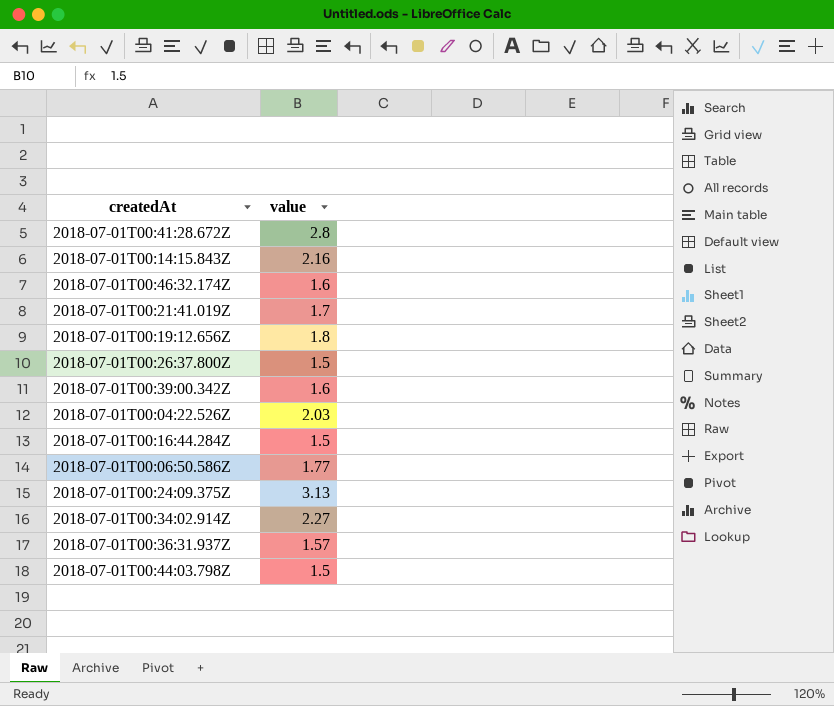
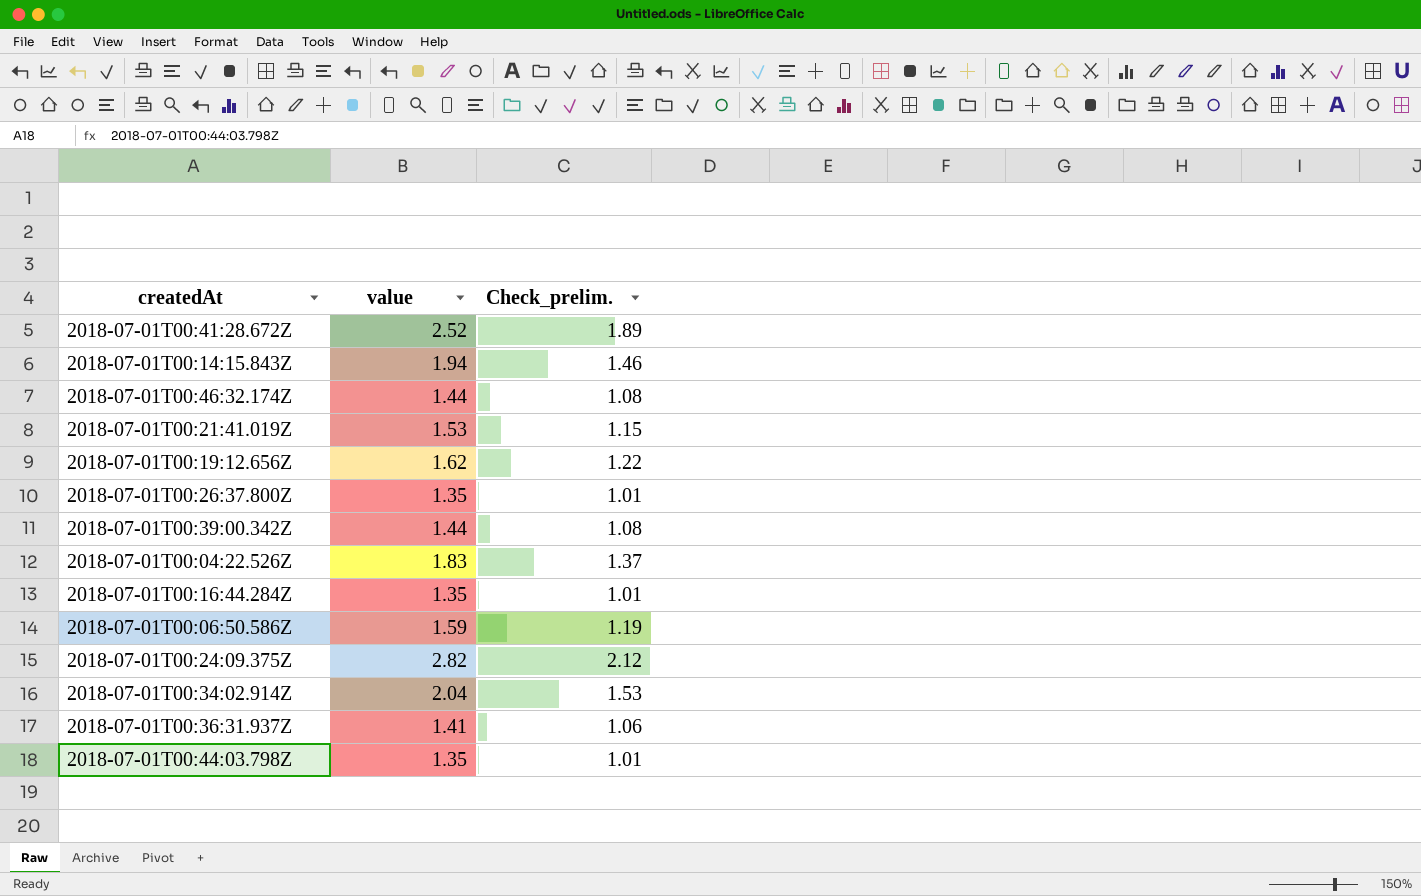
column Check_prelim. | formula: none -> [value] * 0.75
2018-07-01T00:41:28.672Z | value: 2.8 -> 2.52
2018-07-01T00:14:15.843Z | value: 2.16 -> 1.94
2018-07-01T00:46:32.174Z | value: 1.6 -> 1.44
2018-07-01T00:21:41.019Z | value: 1.7 -> 1.53
2018-07-01T00:19:12.656Z | value: 1.8 -> 1.62
2018-07-01T00:26:37.800Z | value: 1.5 -> 1.35
2018-07-01T00:39:00.342Z | value: 1.6 -> 1.44
2018-07-01T00:04:22.526Z | value: 2.03 -> 1.83
2018-07-01T00:16:44.284Z | value: 1.5 -> 1.35
2018-07-01T00:06:50.586Z | value: 1.77 -> 1.59
2018-07-01T00:24:09.375Z | value: 3.13 -> 2.82
2018-07-01T00:34:02.914Z | value: 2.27 -> 2.04
2018-07-01T00:36:31.937Z | value: 1.57 -> 1.41
2018-07-01T00:44:03.798Z | value: 1.5 -> 1.35

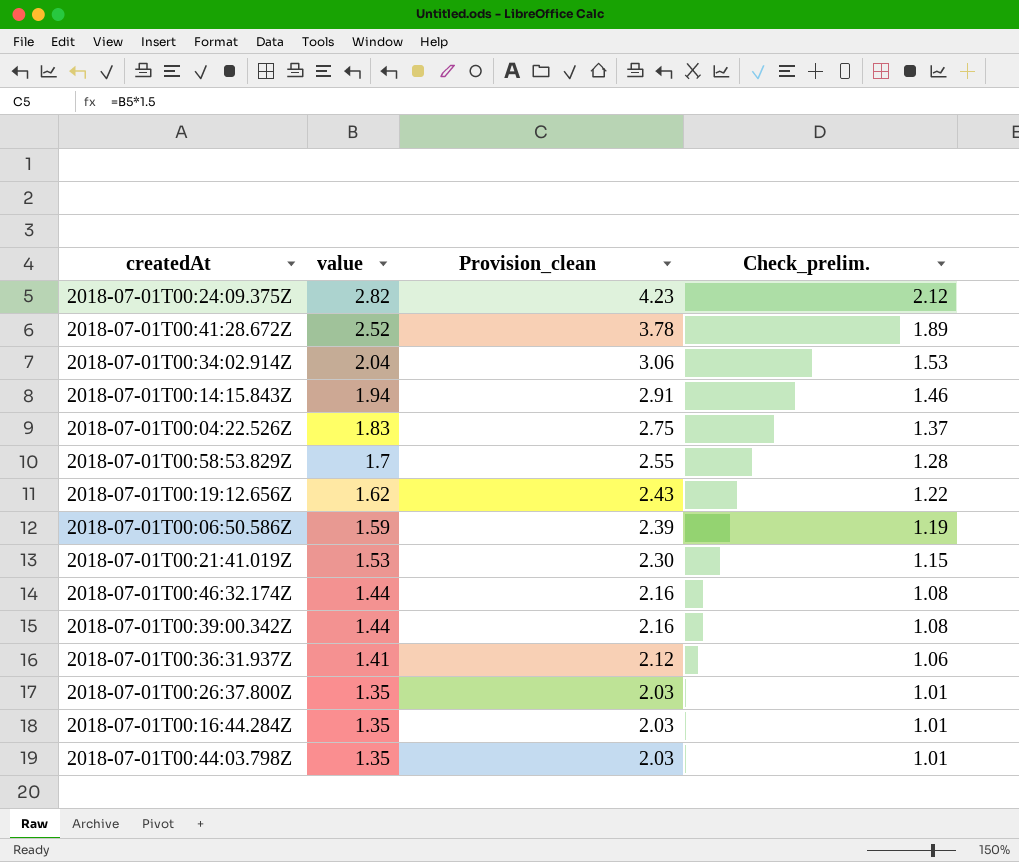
row order: none -> value descending
column Provision_clean | formula: none -> [value] * 1.5
row 2018-07-01T00:58:53.829Z: none -> 1.7 | 2.55 | 1.28

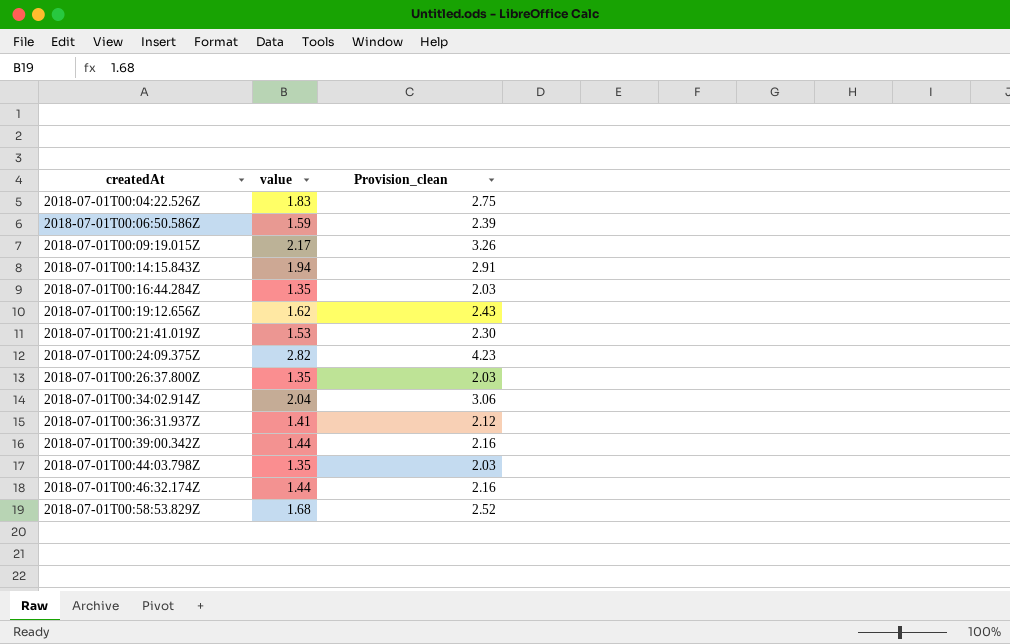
row order: value descending -> createdAt ascending
column Check_prelim. | formula: [value] * 0.75 -> none
row 2018-07-01T00:41:28.672Z: 2.52 | 3.78 | 1.89 -> none
row 2018-07-01T00:09:19.015Z: none -> 2.17 | 3.26
2018-07-01T00:58:53.829Z | value: 1.7 -> 1.68
2018-07-01T00:58:53.829Z | Provision_clean: 2.55 -> 2.52

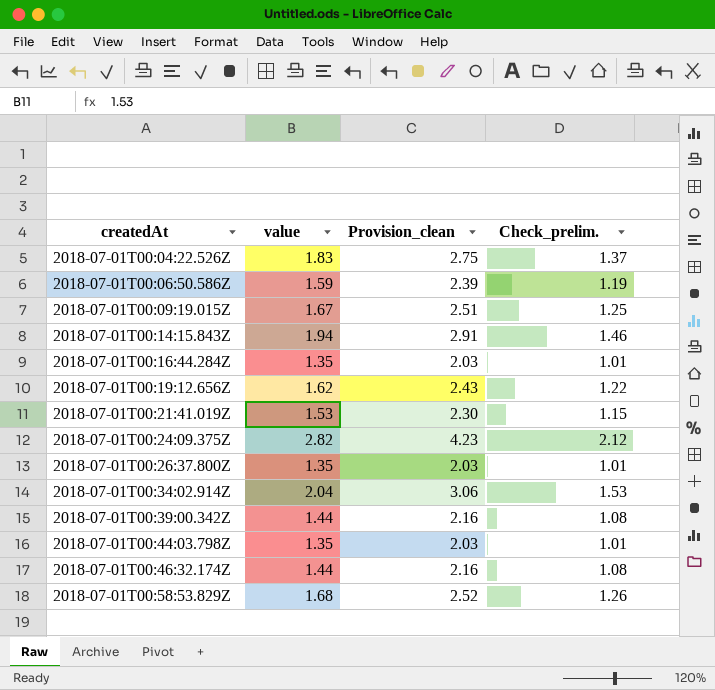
column Check_prelim. | formula: none -> [value] * 0.75
row 2018-07-01T00:36:31.937Z: 1.41 | 2.12 -> none
2018-07-01T00:09:19.015Z | value: 2.17 -> 1.67
2018-07-01T00:09:19.015Z | Provision_clean: 3.26 -> 2.51

